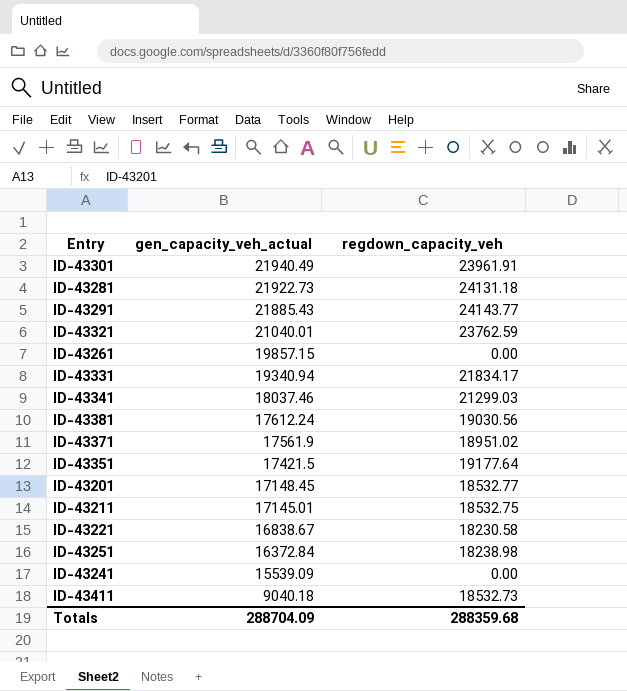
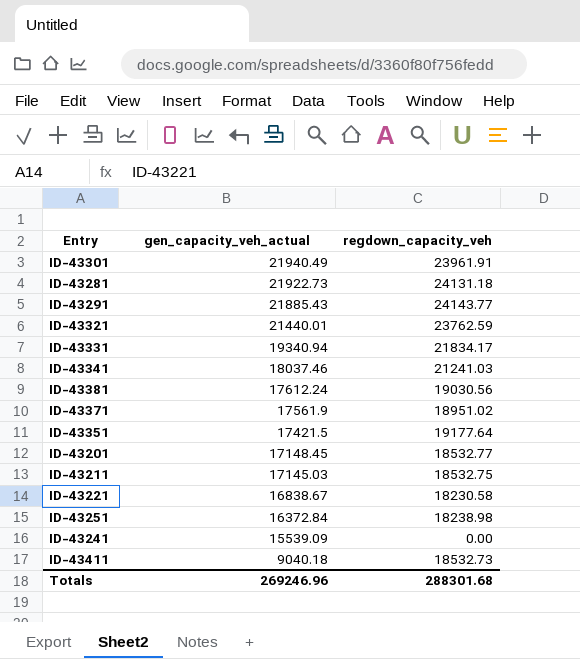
row ID-43261: 19857.15 | 0.00 -> none
ID-43321 | gen_capacity_veh_actual: 21040.01 -> 21440.01
ID-43341 | regdown_capacity_veh: 21299.03 -> 21241.03
ID-43211 | gen_capacity_veh_actual: 17145.01 -> 17145.03
Totals | gen_capacity_veh_actual: 288704.09 -> 269246.96
Totals | regdown_capacity_veh: 288359.68 -> 288301.68

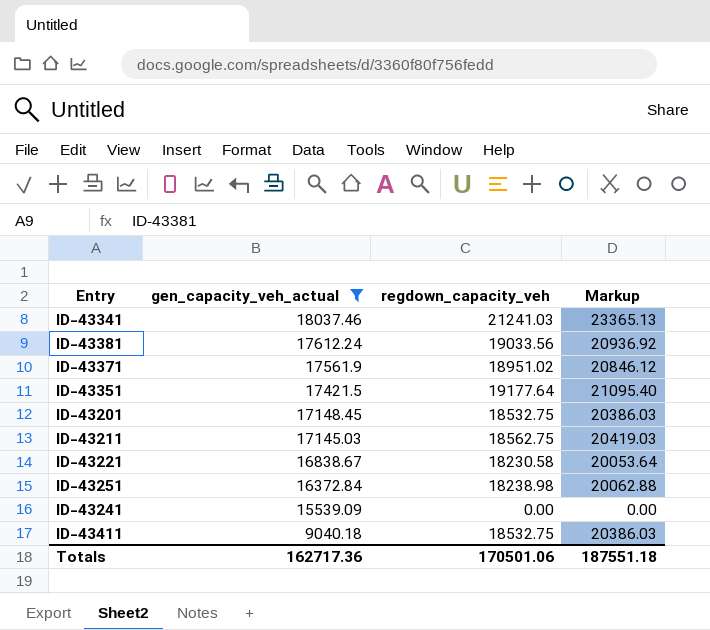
filter: none -> gen_capacity_veh_actual <= 18037.46
column Markup | formula: none -> [regdown_capacity_veh] * 1.1
ID-43381 | regdown_capacity_veh: 19030.56 -> 19033.56
ID-43201 | regdown_capacity_veh: 18532.77 -> 18532.75
ID-43211 | regdown_capacity_veh: 18532.75 -> 18562.75
ID-43411 | regdown_capacity_veh: 18532.73 -> 18532.75
Totals | gen_capacity_veh_actual: 269246.96 -> 162717.36
Totals | regdown_capacity_veh: 288301.68 -> 170501.06

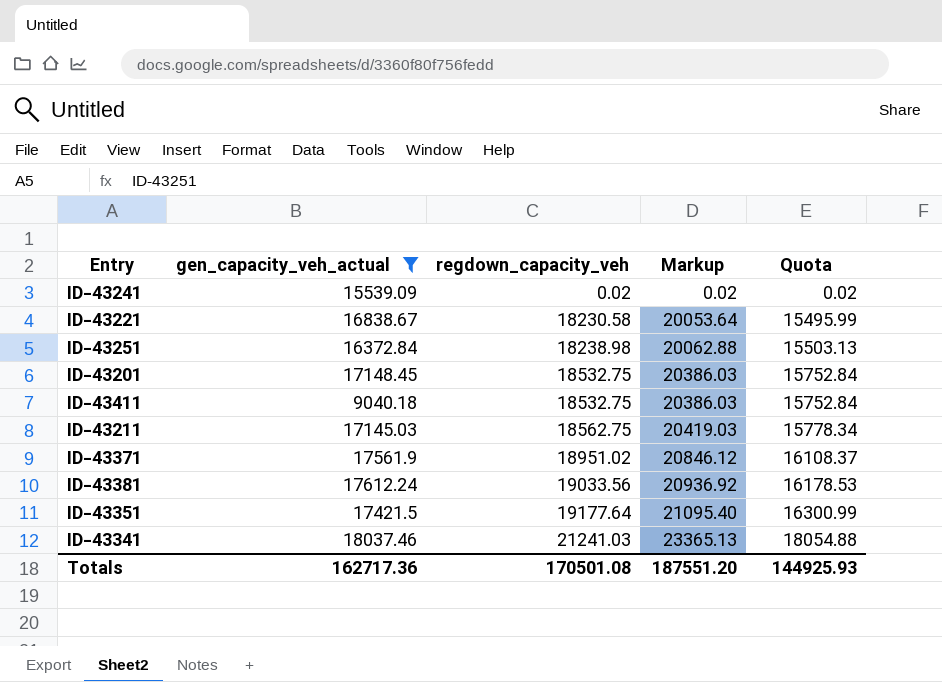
row order: gen_capacity_veh_actual descending -> regdown_capacity_veh ascending
column Quota | formula: none -> [regdown_capacity_veh] * 0.85
ID-43241 | regdown_capacity_veh: 0.00 -> 0.02
ID-43241 | Markup: 0.00 -> 0.02
Totals | regdown_capacity_veh: 170501.06 -> 170501.08
Totals | Markup: 187551.18 -> 187551.20

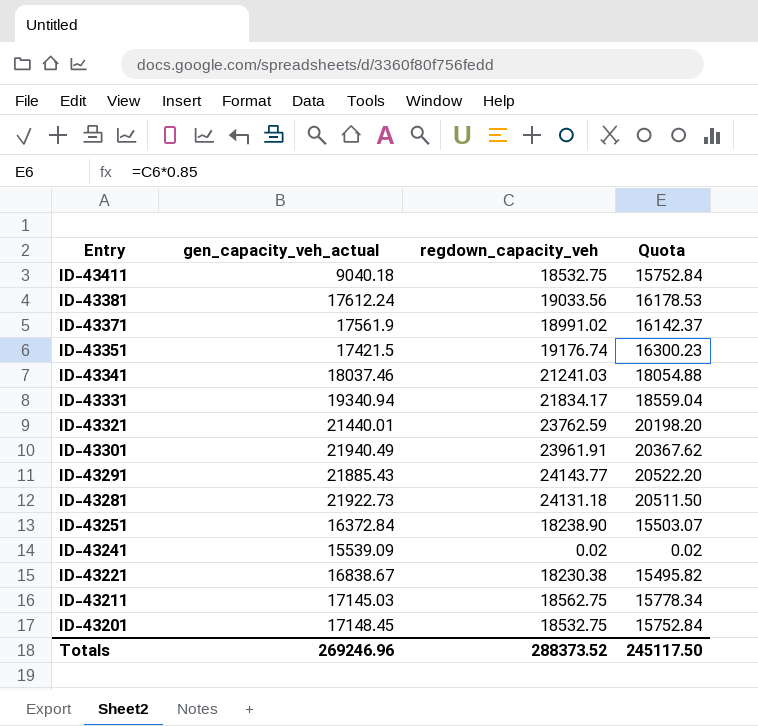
filter: gen_capacity_veh_actual <= 18037.46 -> none
row order: regdown_capacity_veh ascending -> Entry descending
column Markup | formula: [regdown_capacity_veh] * 1.1 -> none
ID-43371 | regdown_capacity_veh: 18951.02 -> 18991.02
ID-43371 | Quota: 16108.37 -> 16142.37
ID-43351 | regdown_capacity_veh: 19177.64 -> 19176.74
ID-43351 | Quota: 16300.99 -> 16300.23
ID-43251 | regdown_capacity_veh: 18238.98 -> 18238.90
ID-43251 | Quota: 15503.13 -> 15503.07
ID-43221 | regdown_capacity_veh: 18230.58 -> 18230.38
ID-43221 | Quota: 15495.99 -> 15495.82
Totals | gen_capacity_veh_actual: 162717.36 -> 269246.96
Totals | regdown_capacity_veh: 170501.08 -> 288373.52
Totals | Quota: 144925.93 -> 245117.50

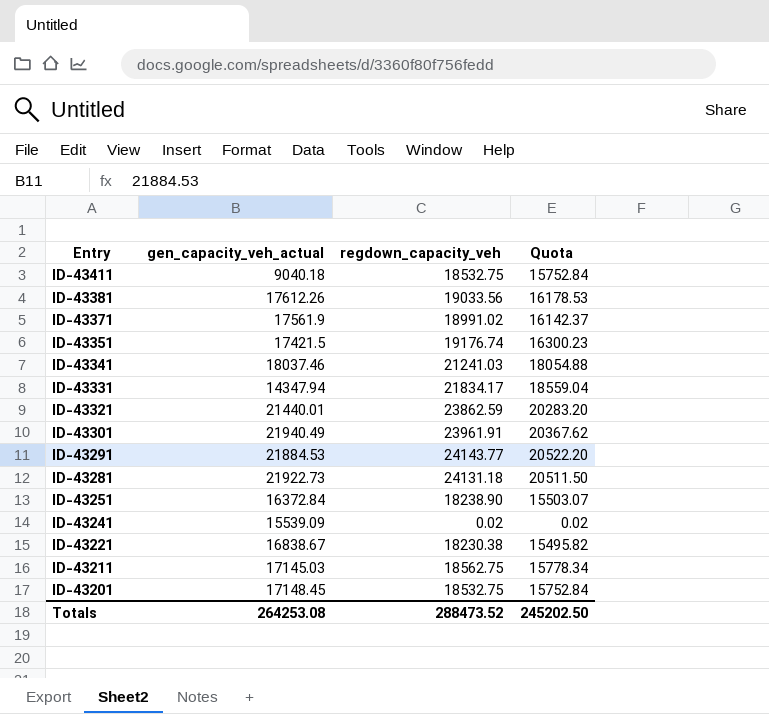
ID-43381 | gen_capacity_veh_actual: 17612.24 -> 17612.26
ID-43331 | gen_capacity_veh_actual: 19340.94 -> 14347.94
ID-43321 | regdown_capacity_veh: 23762.59 -> 23862.59
ID-43321 | Quota: 20198.20 -> 20283.20
ID-43291 | gen_capacity_veh_actual: 21885.43 -> 21884.53
Totals | gen_capacity_veh_actual: 269246.96 -> 264253.08
Totals | regdown_capacity_veh: 288373.52 -> 288473.52
Totals | Quota: 245117.50 -> 245202.50

